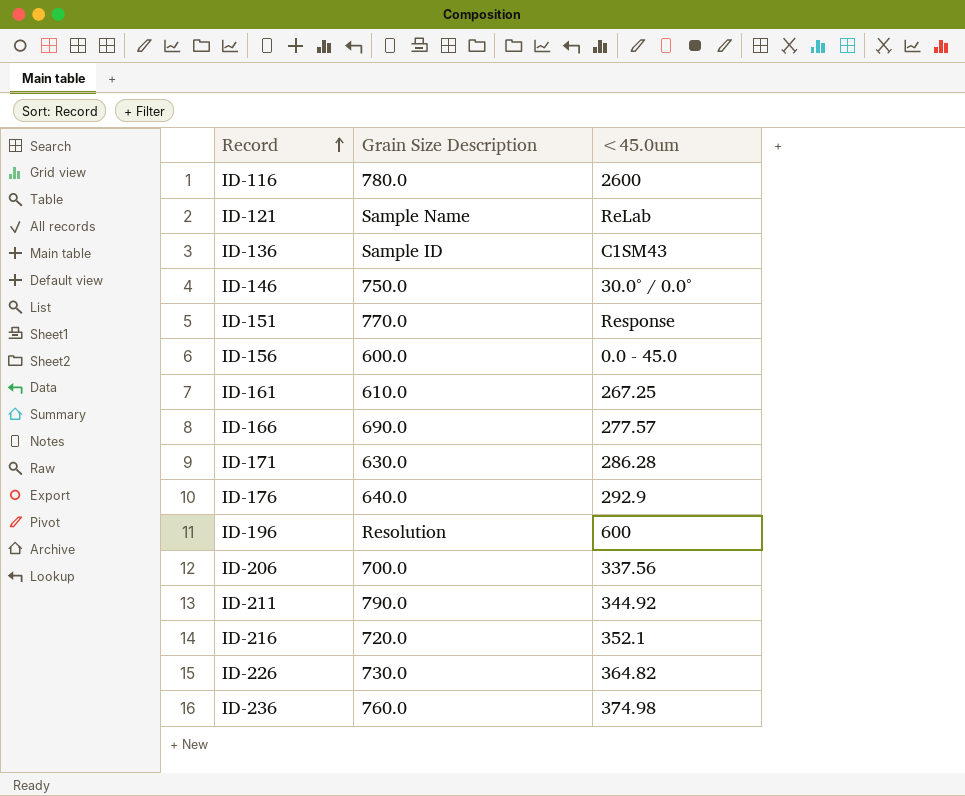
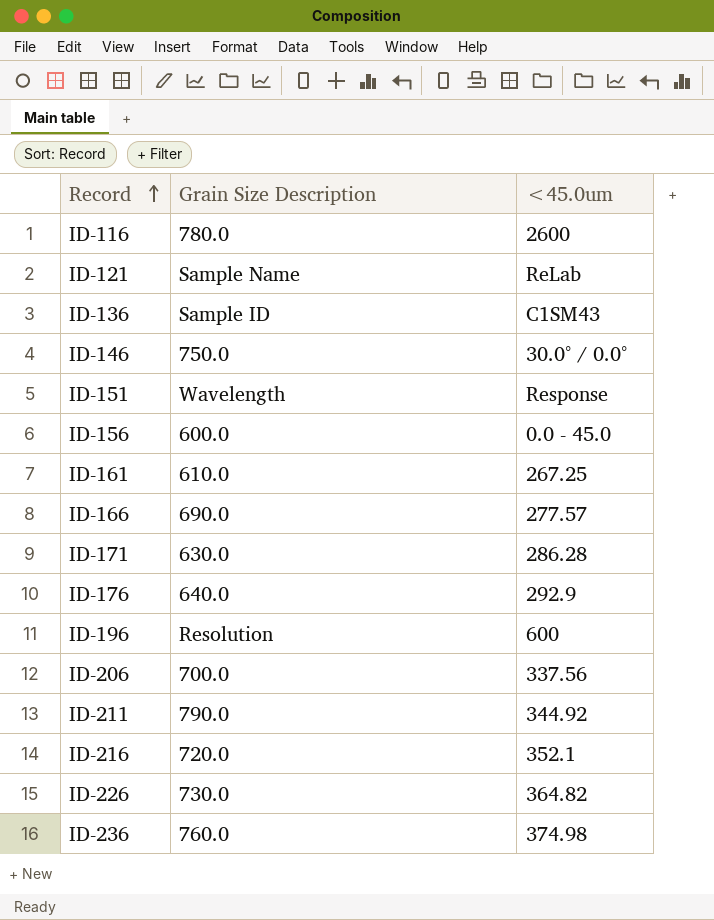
ID-151 | Grain Size Description: 770.0 -> Wavelength

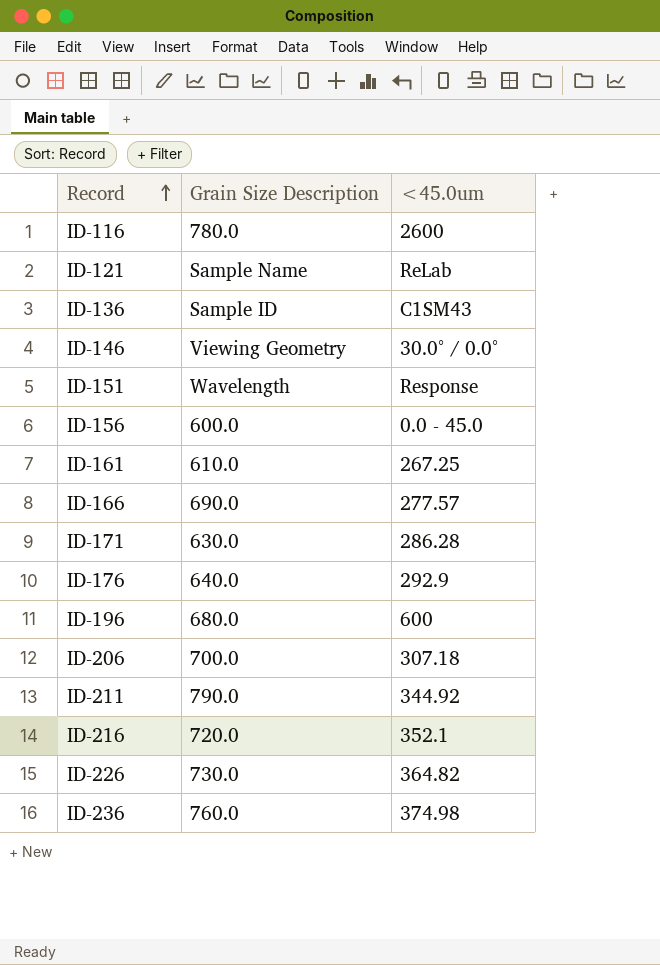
ID-146 | Grain Size Description: 750.0 -> Viewing Geometry
ID-196 | Grain Size Description: Resolution -> 680.0
ID-206 | <45.0um: 337.56 -> 307.18

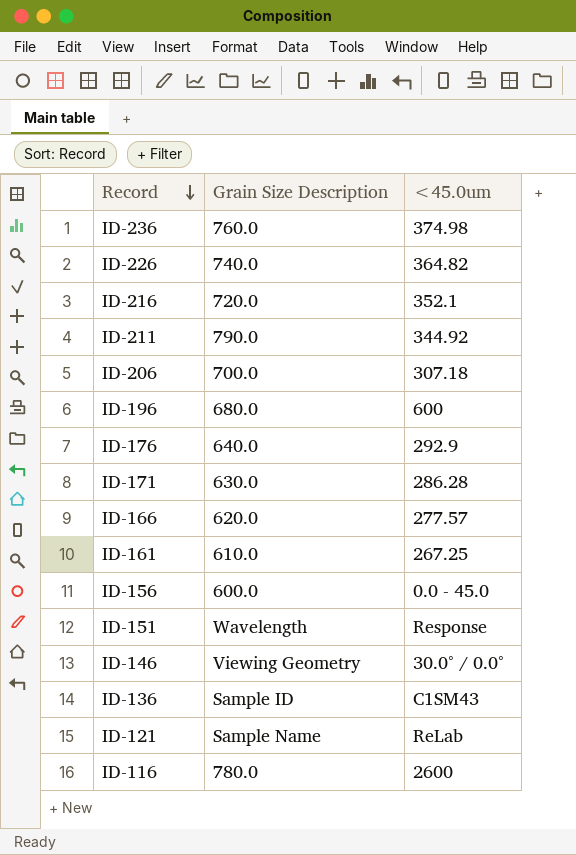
row order: Record ascending -> Record descending
ID-226 | Grain Size Description: 730.0 -> 740.0
ID-166 | Grain Size Description: 690.0 -> 620.0

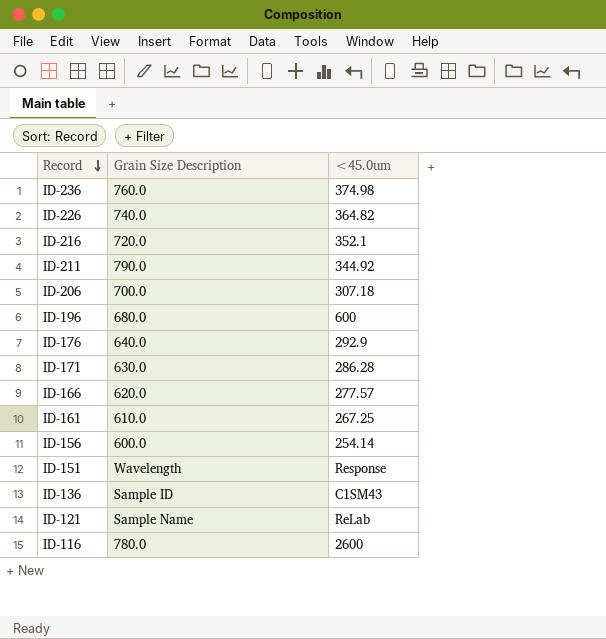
row ID-146: Viewing Geometry | 30.0° / 0.0° -> none
ID-156 | <45.0um: 0.0 - 45.0 -> 254.14

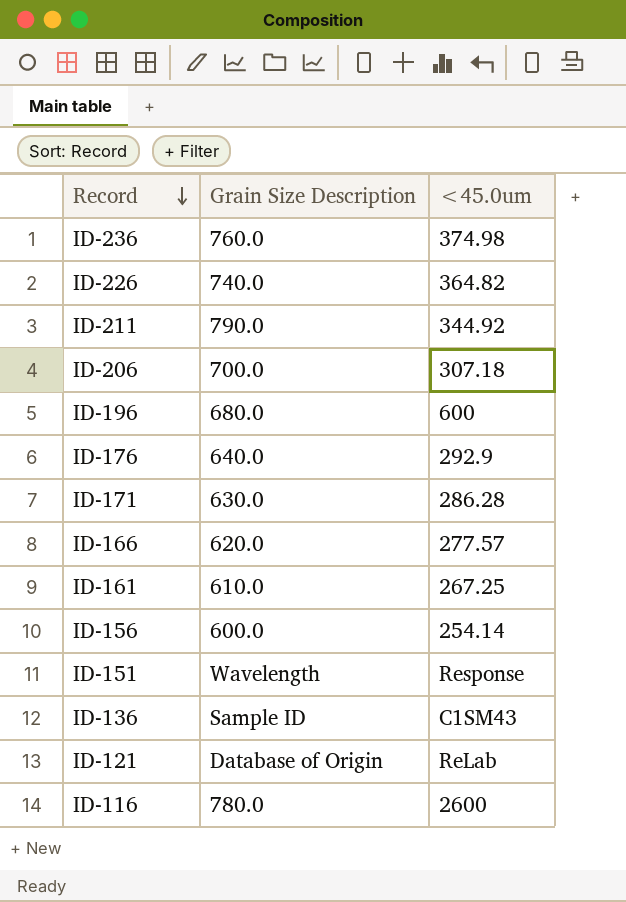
row ID-216: 720.0 | 352.1 -> none
ID-121 | Grain Size Description: Sample Name -> Database of Origin

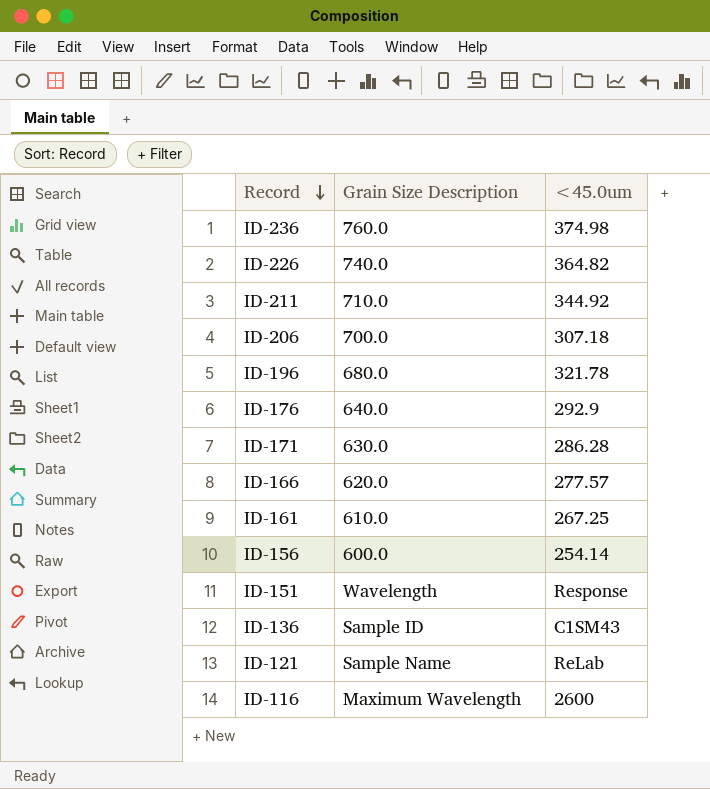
ID-211 | Grain Size Description: 790.0 -> 710.0
ID-196 | <45.0um: 600 -> 321.78
ID-121 | Grain Size Description: Database of Origin -> Sample Name
ID-116 | Grain Size Description: 780.0 -> Maximum Wavelength

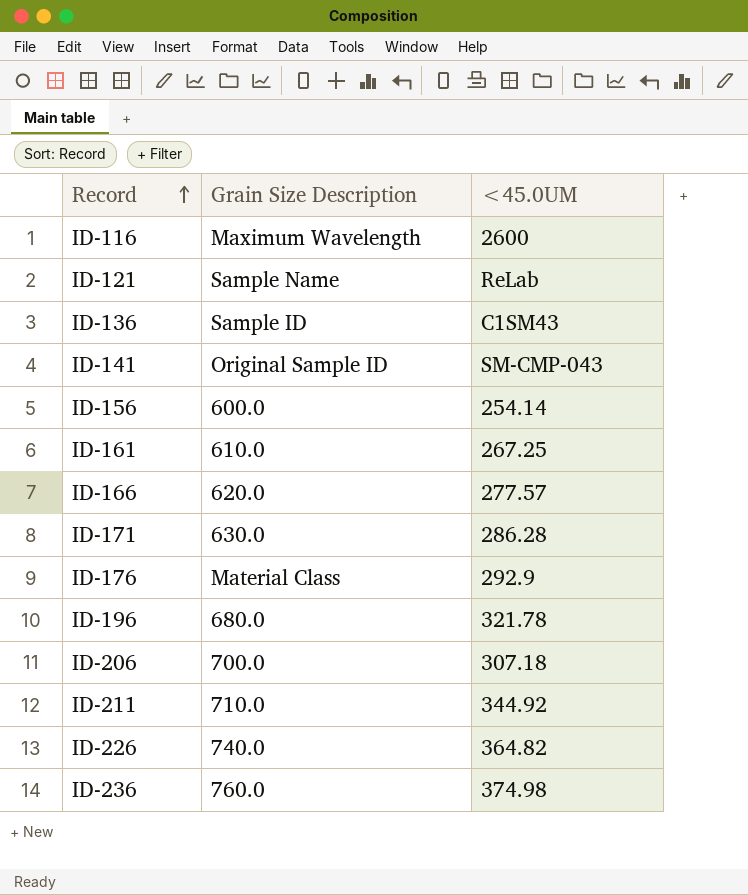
row order: Record descending -> Record ascending
column name: <45.0um -> <45.0UM
row ID-151: Wavelength | Response -> none
row ID-141: none -> Original Sample ID | SM-CMP-043
ID-176 | Grain Size Description: 640.0 -> Material Class

